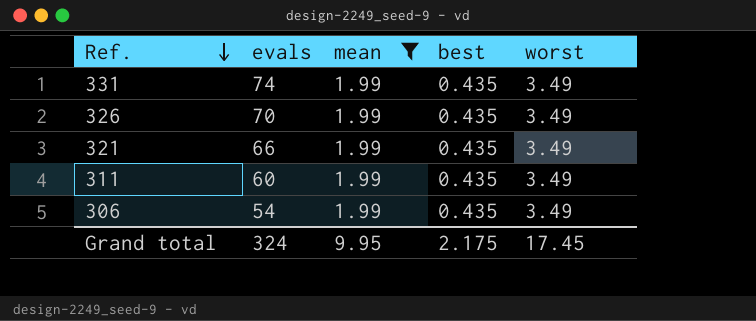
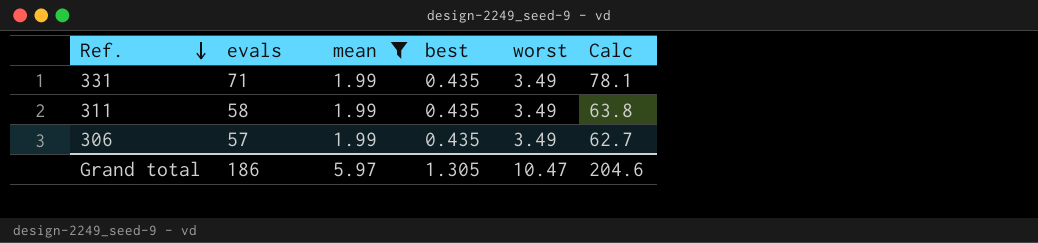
column Calc | formula: none -> [evals] * 1.1
row 326: 70 | 1.99 | 0.435 | 3.49 -> none
row 321: 66 | 1.99 | 0.435 | 3.49 -> none
331 | evals: 74 -> 71
311 | evals: 60 -> 58
306 | evals: 54 -> 57
Grand total | evals: 324 -> 186
Grand total | mean: 9.95 -> 5.97
Grand total | best: 2.175 -> 1.305
Grand total | worst: 17.45 -> 10.47

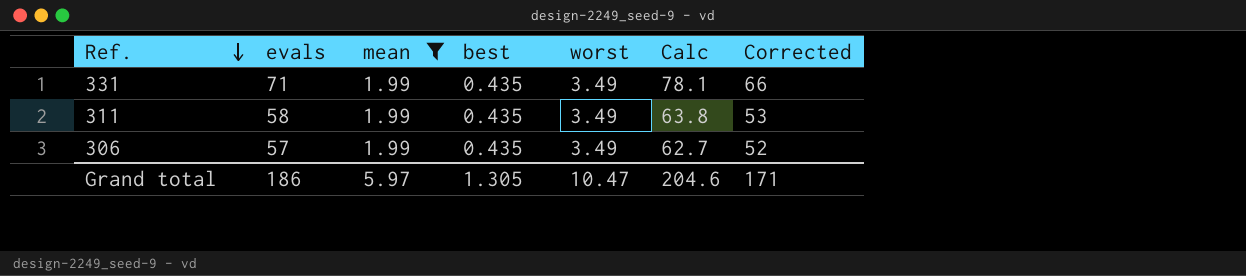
column Corrected | formula: none -> [evals] - 5

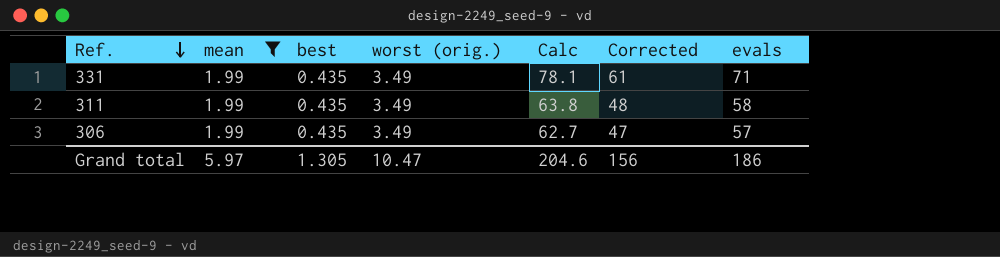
column name: worst -> worst (orig.)
column Corrected | formula: [evals] - 5 -> [evals] - 10
column evals | position: 2 -> 7
Grand total | Corrected: 171 -> 156

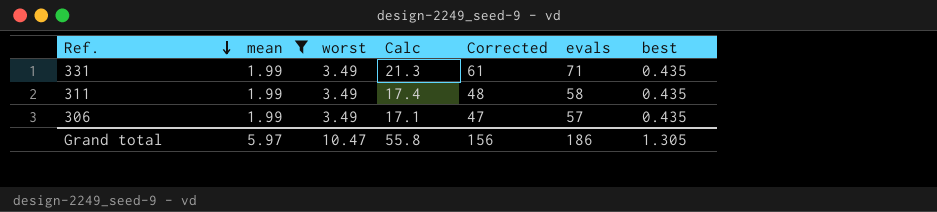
column name: worst (orig.) -> worst
column Calc | formula: [evals] * 1.1 -> [evals] * 0.3
column best | position: 3 -> 7
Grand total | Calc: 204.6 -> 55.8

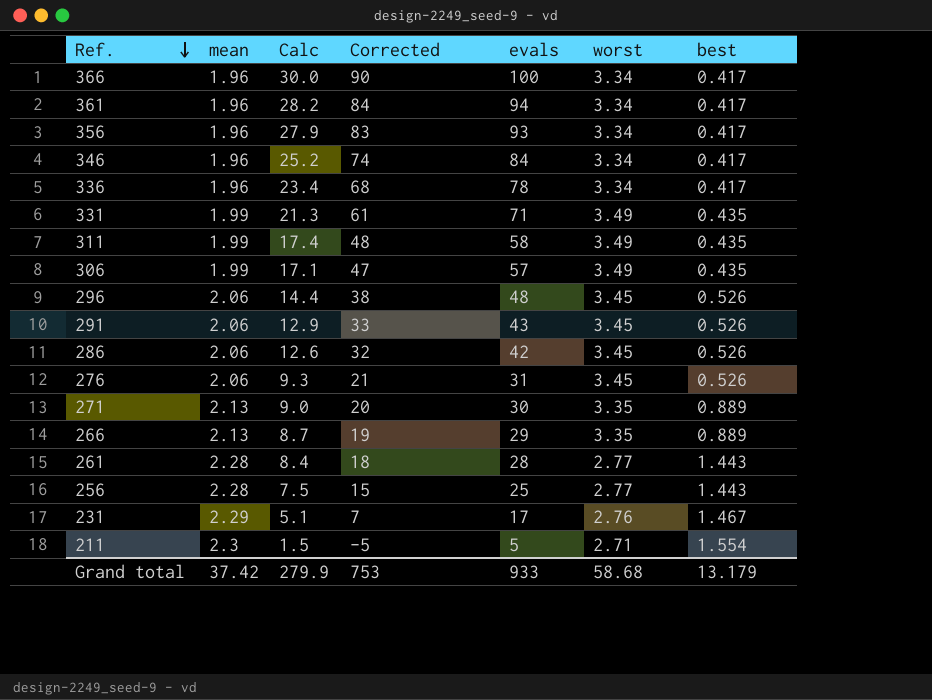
filter: mean = 1.99 -> none
column worst | position: 3 -> 6
Grand total | mean: 5.97 -> 37.42
Grand total | Calc: 55.8 -> 279.9
Grand total | Corrected: 156 -> 753
Grand total | evals: 186 -> 933
Grand total | worst: 10.47 -> 58.68
Grand total | best: 1.305 -> 13.179

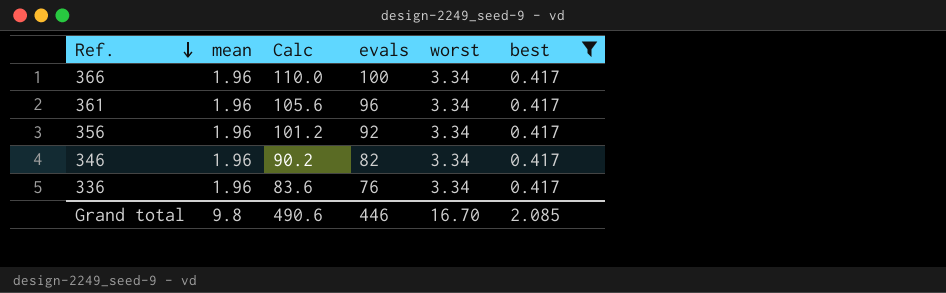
filter: none -> best = 0.417
column Corrected | formula: [evals] - 10 -> none
column Calc | formula: [evals] * 0.3 -> [evals] * 1.1
361 | evals: 94 -> 96
356 | evals: 93 -> 92
346 | evals: 84 -> 82
336 | evals: 78 -> 76
Grand total | mean: 37.42 -> 9.8
Grand total | Calc: 279.9 -> 490.6
Grand total | evals: 933 -> 446
Grand total | worst: 58.68 -> 16.70
Grand total | best: 13.179 -> 2.085

